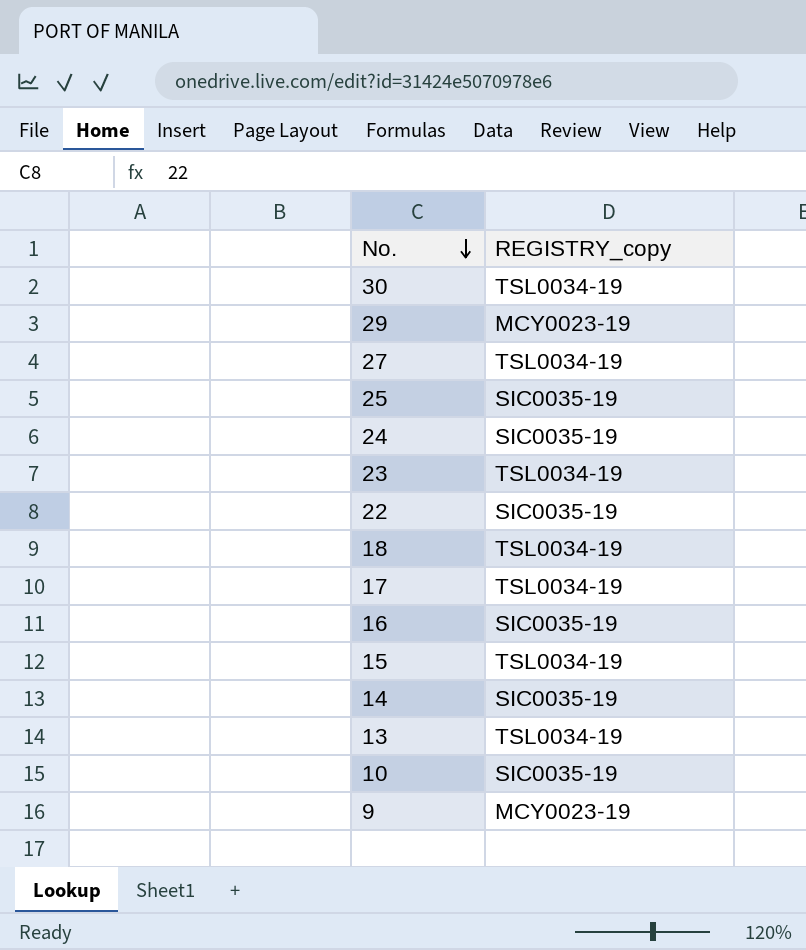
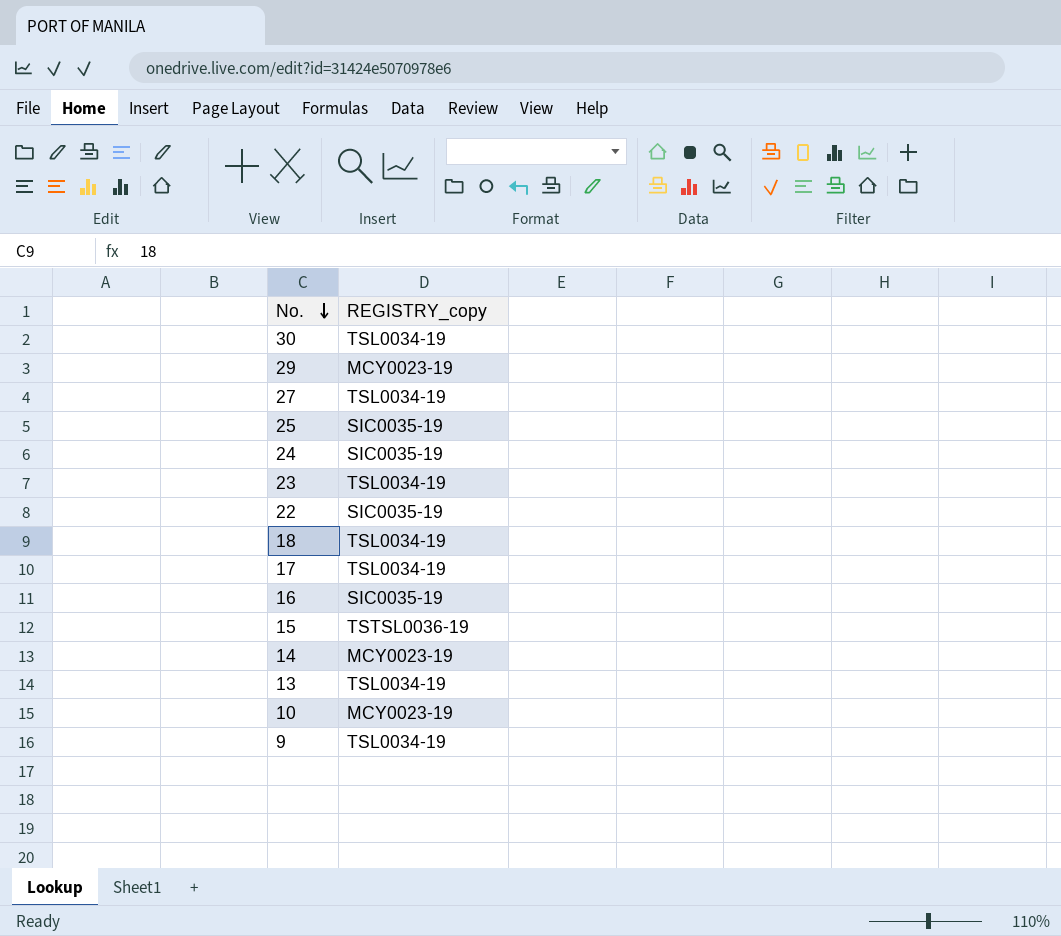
15 | REGISTRY_copy: TSL0034-19 -> TSTSL0036-19
14 | REGISTRY_copy: SIC0035-19 -> MCY0023-19
10 | REGISTRY_copy: SIC0035-19 -> MCY0023-19
9 | REGISTRY_copy: MCY0023-19 -> TSL0034-19

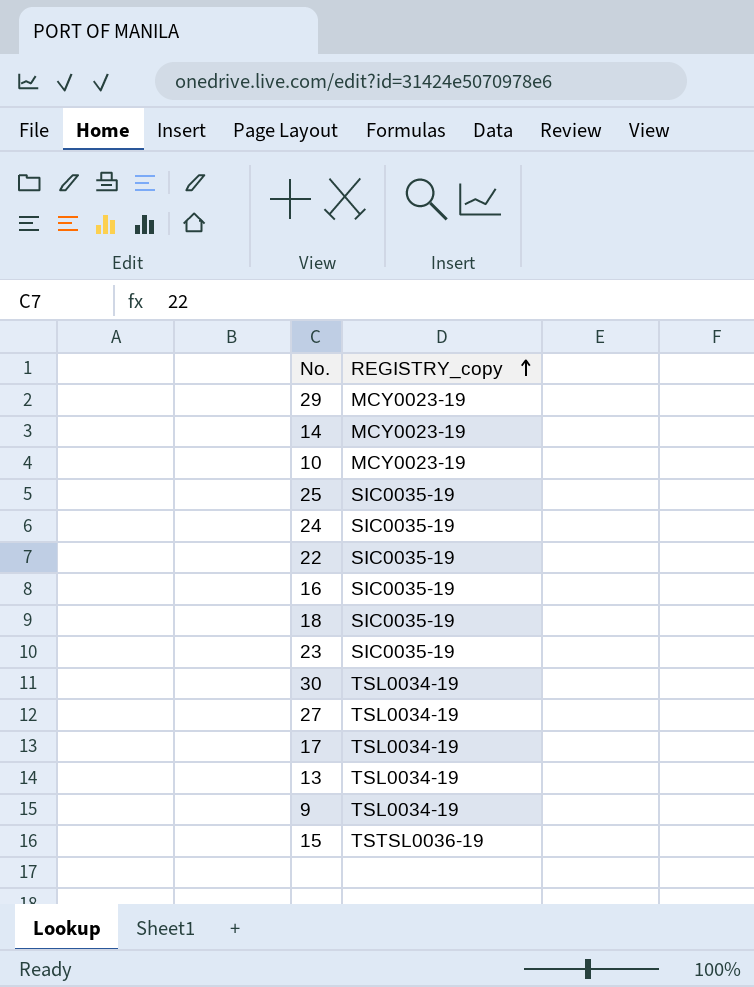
row order: No. descending -> REGISTRY_copy ascending
18 | REGISTRY_copy: TSL0034-19 -> SIC0035-19
23 | REGISTRY_copy: TSL0034-19 -> SIC0035-19

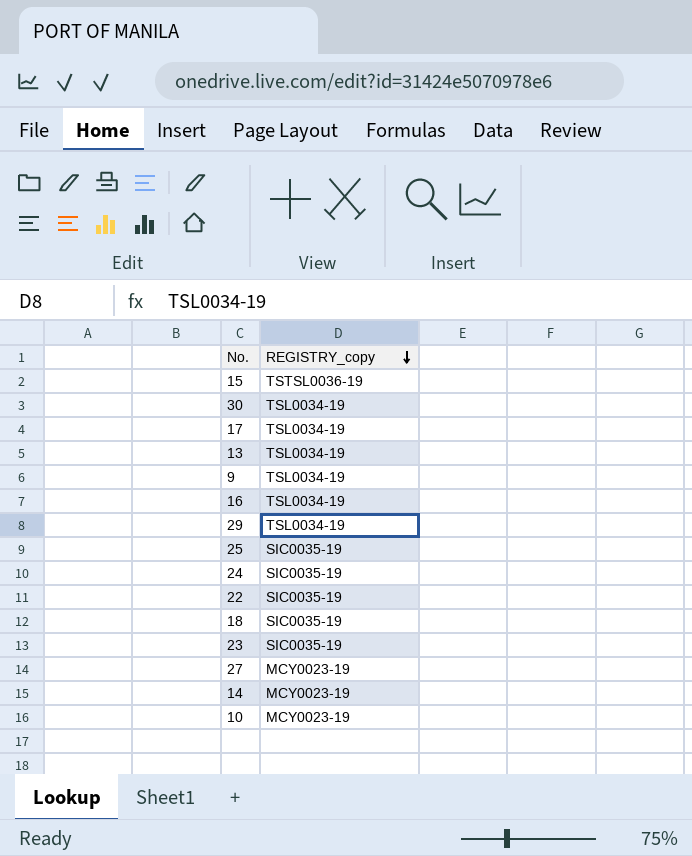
row order: REGISTRY_copy ascending -> REGISTRY_copy descending
16 | REGISTRY_copy: SIC0035-19 -> TSL0034-19
29 | REGISTRY_copy: MCY0023-19 -> TSL0034-19
27 | REGISTRY_copy: TSL0034-19 -> MCY0023-19

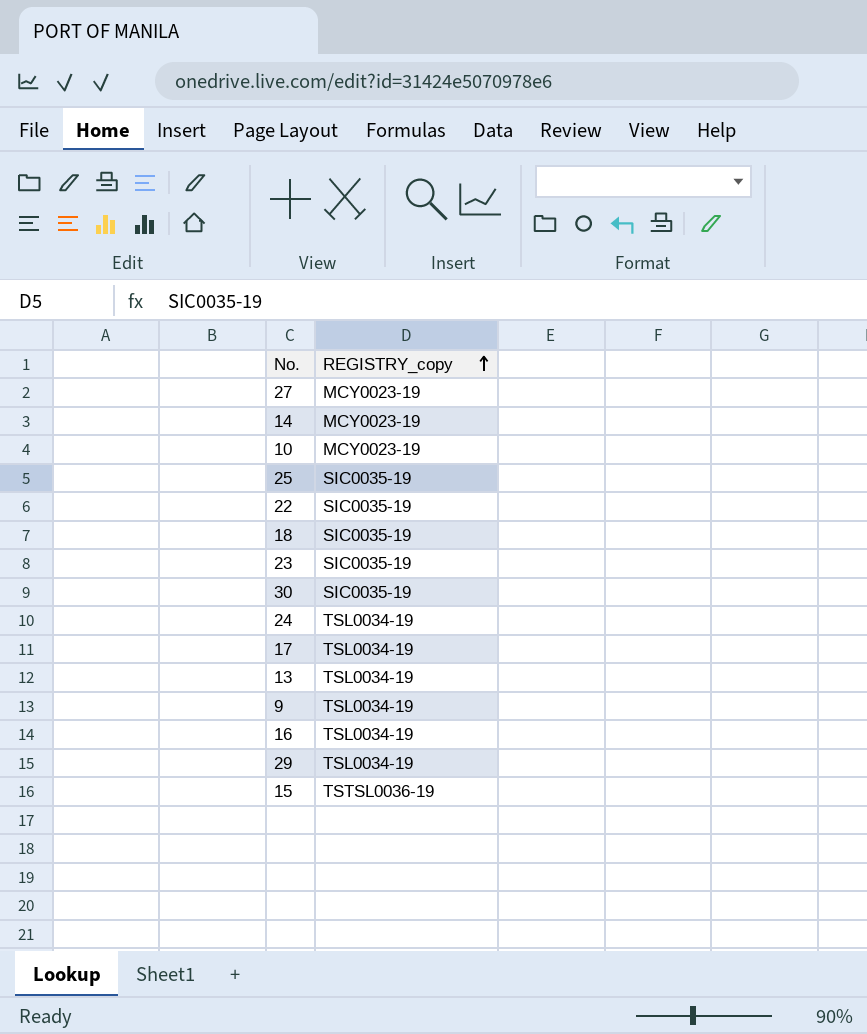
row order: REGISTRY_copy descending -> REGISTRY_copy ascending
30 | REGISTRY_copy: TSL0034-19 -> SIC0035-19
24 | REGISTRY_copy: SIC0035-19 -> TSL0034-19

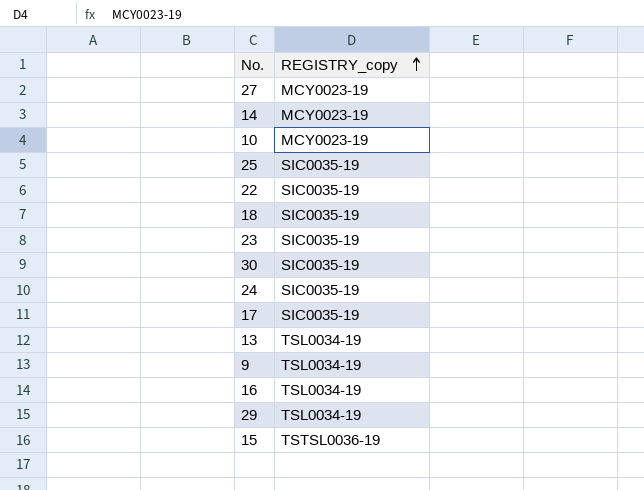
24 | REGISTRY_copy: TSL0034-19 -> SIC0035-19
17 | REGISTRY_copy: TSL0034-19 -> SIC0035-19

